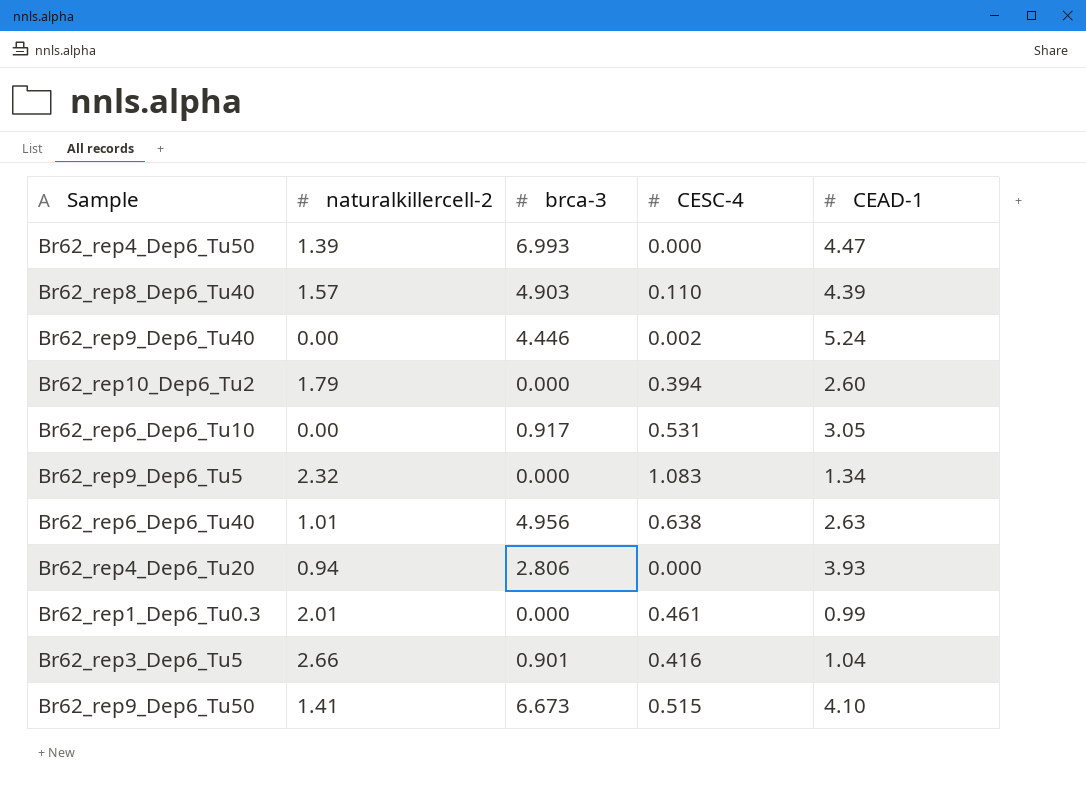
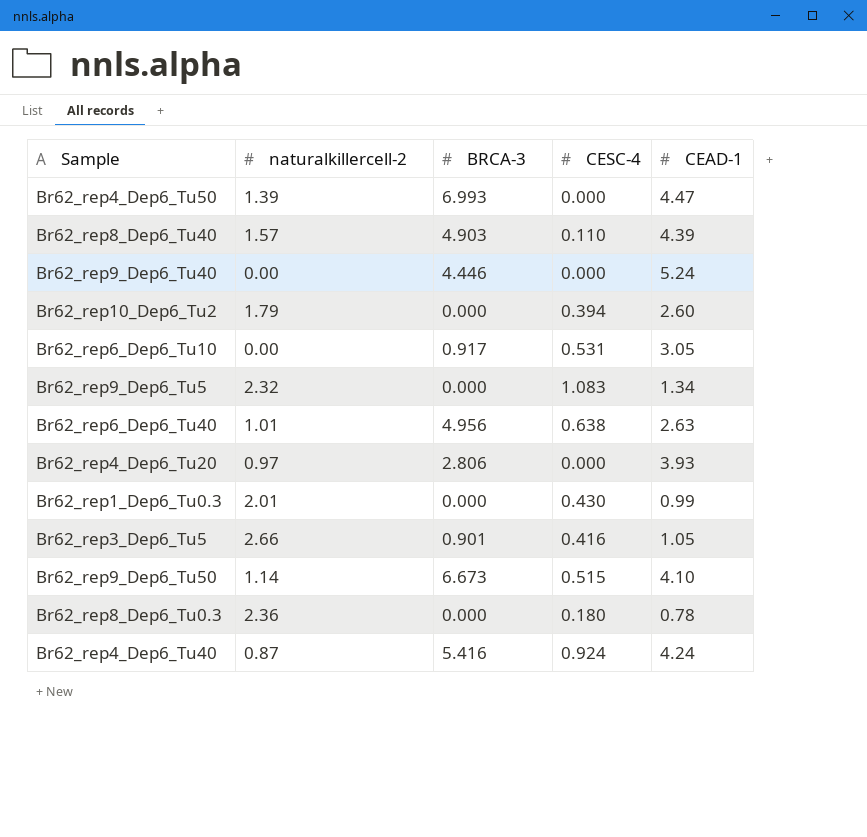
column name: brca-3 -> BRCA-3
Br62_rep9_Dep6_Tu40 | CESC-4: 0.002 -> 0.000
Br62_rep4_Dep6_Tu20 | naturalkillercell-2: 0.94 -> 0.97
Br62_rep1_Dep6_Tu0.3 | CESC-4: 0.461 -> 0.430
Br62_rep3_Dep6_Tu5 | CEAD-1: 1.04 -> 1.05
Br62_rep9_Dep6_Tu50 | naturalkillercell-2: 1.41 -> 1.14
row Br62_rep8_Dep6_Tu0.3: none -> 2.36 | 0.000 | 0.180 | 0.78
row Br62_rep4_Dep6_Tu40: none -> 0.87 | 5.416 | 0.924 | 4.24

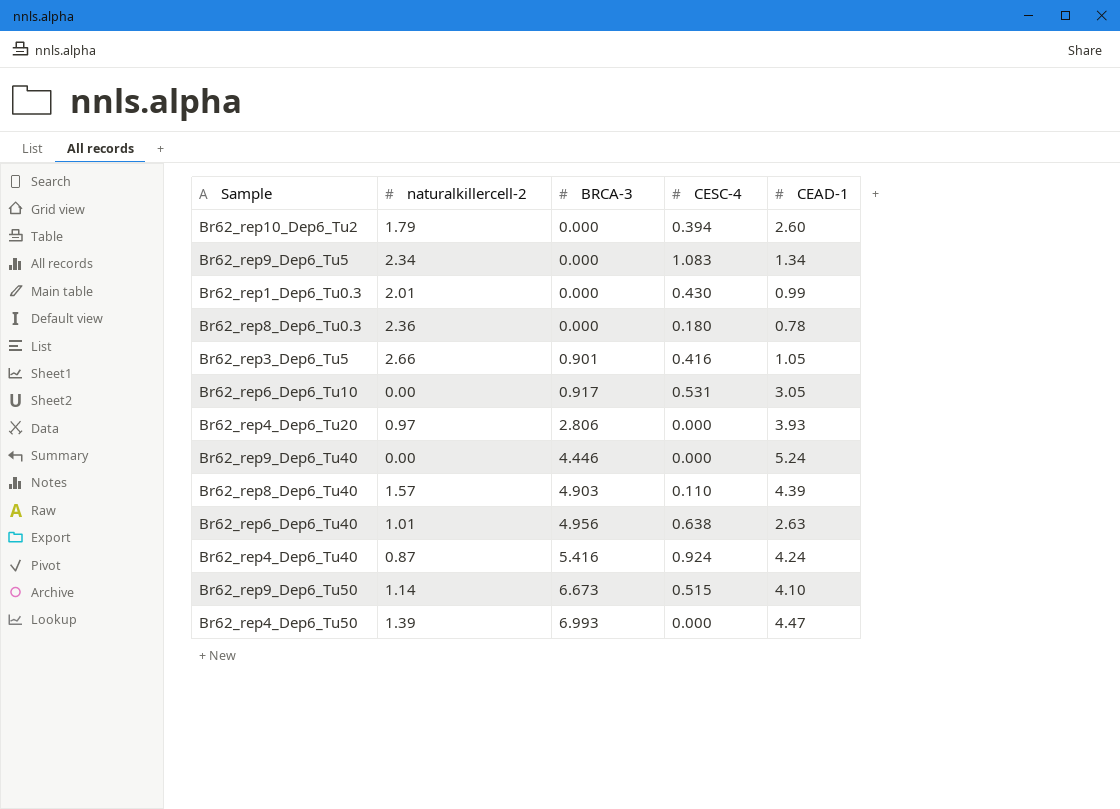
row order: none -> BRCA-3 ascending
Br62_rep9_Dep6_Tu5 | naturalkillercell-2: 2.32 -> 2.34

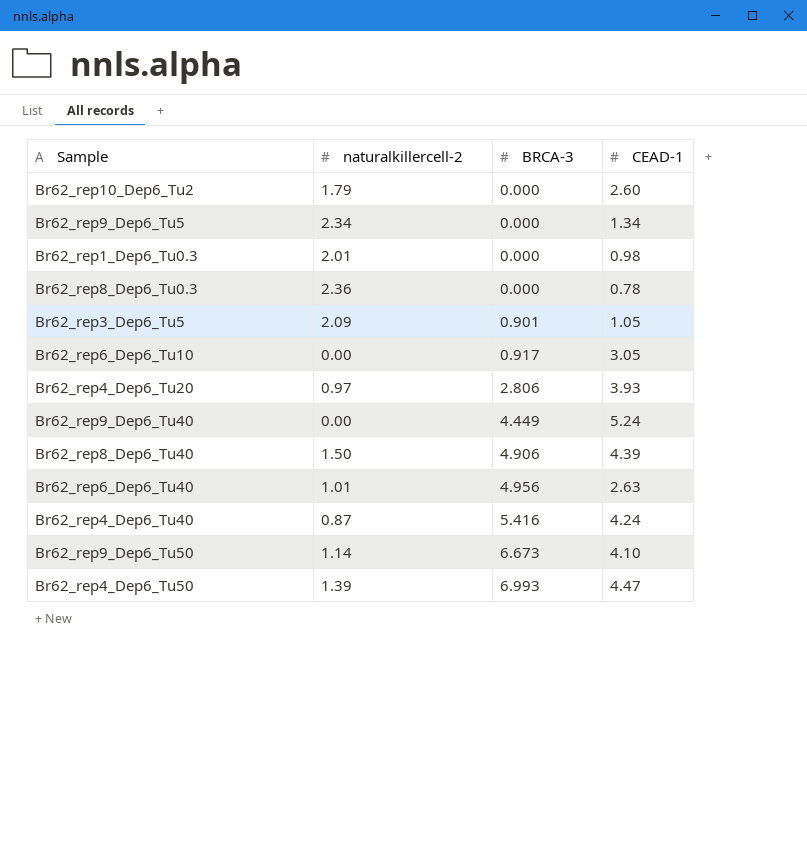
column CESC-4 | position: 4 -> none
Br62_rep1_Dep6_Tu0.3 | CEAD-1: 0.99 -> 0.98
Br62_rep3_Dep6_Tu5 | naturalkillercell-2: 2.66 -> 2.09
Br62_rep9_Dep6_Tu40 | BRCA-3: 4.446 -> 4.449
Br62_rep8_Dep6_Tu40 | naturalkillercell-2: 1.57 -> 1.50
Br62_rep8_Dep6_Tu40 | BRCA-3: 4.903 -> 4.906

